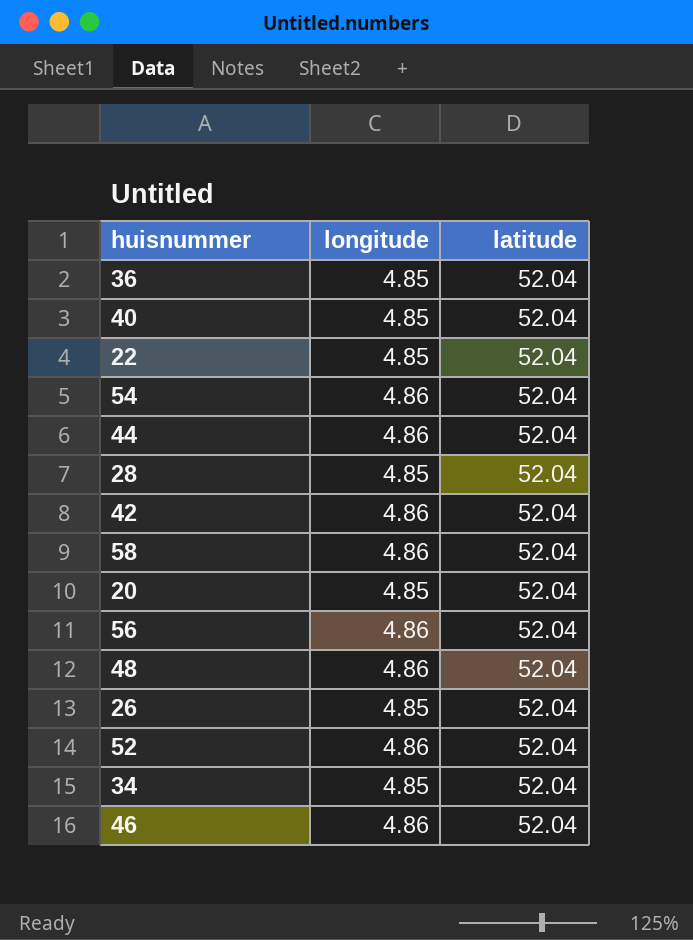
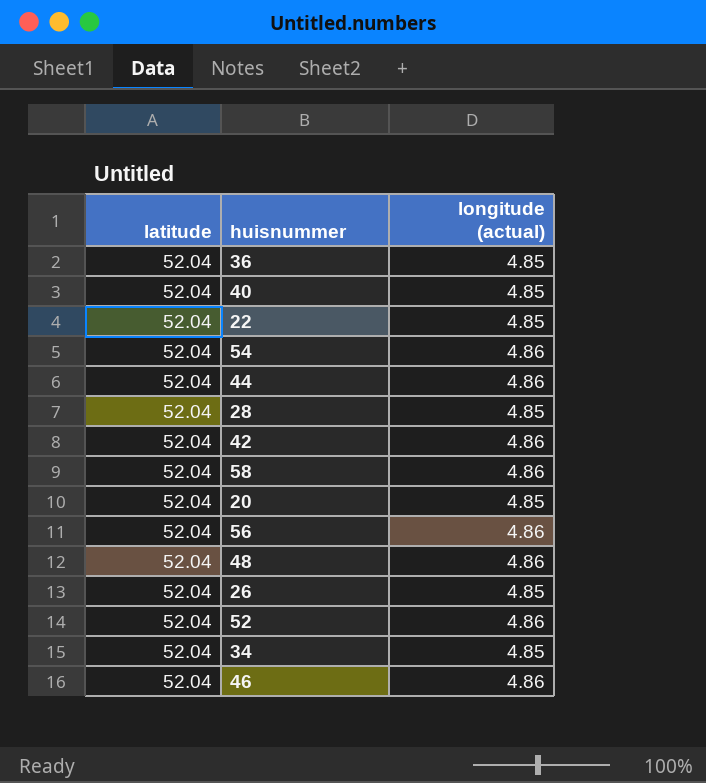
column latitude | position: 3 -> 1
column name: longitude -> longitude (actual)

